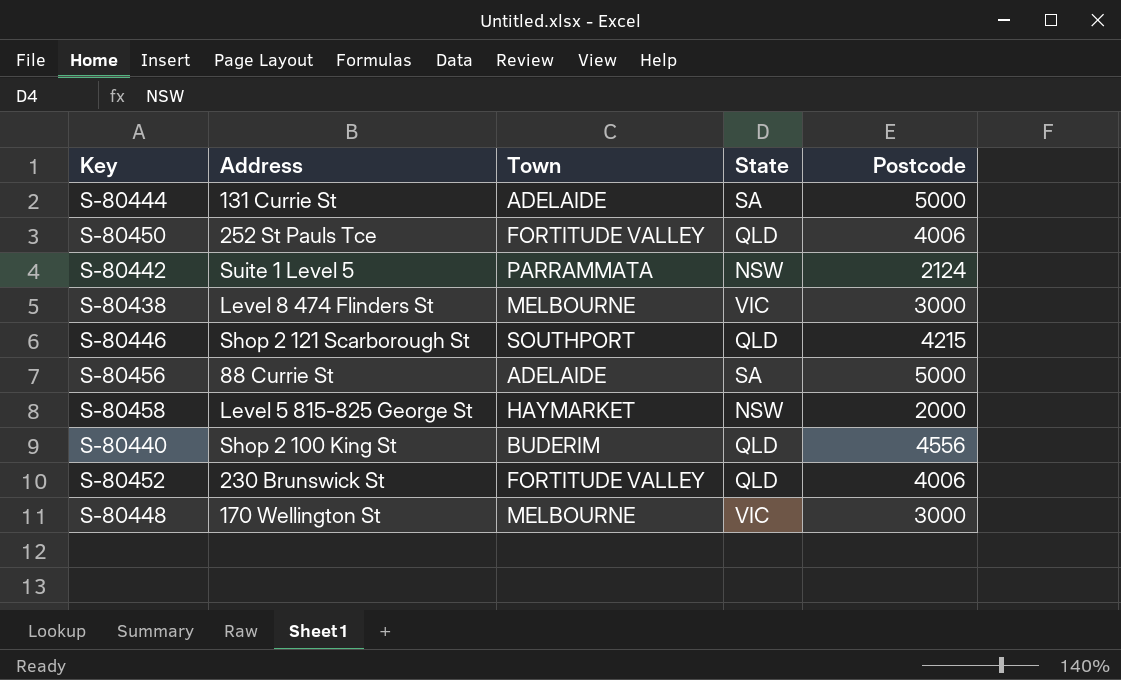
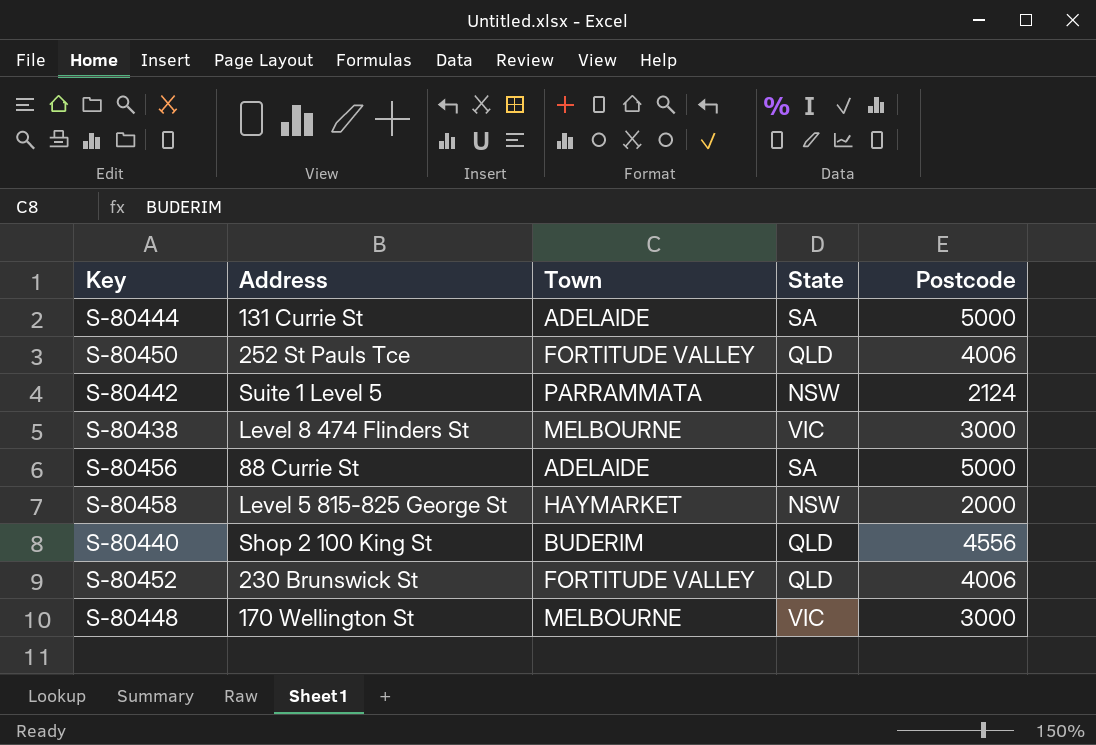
row S-80446: Shop 2 121 Scarborough St | SOUTHPORT | QLD | 4215 -> none

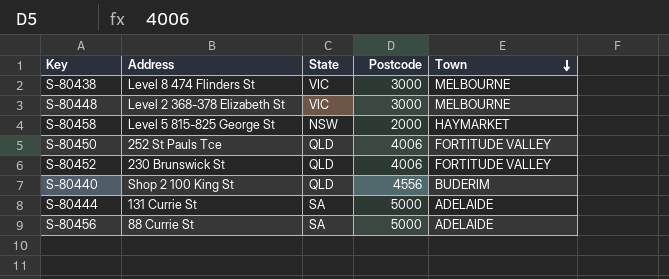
row order: none -> Town descending
column Town | position: 3 -> 5
row S-80442: Suite 1 Level 5 | PARRAMMATA | NSW | 2124 -> none
S-80448 | Address: 170 Wellington St -> Level 2 368-378 Elizabeth St

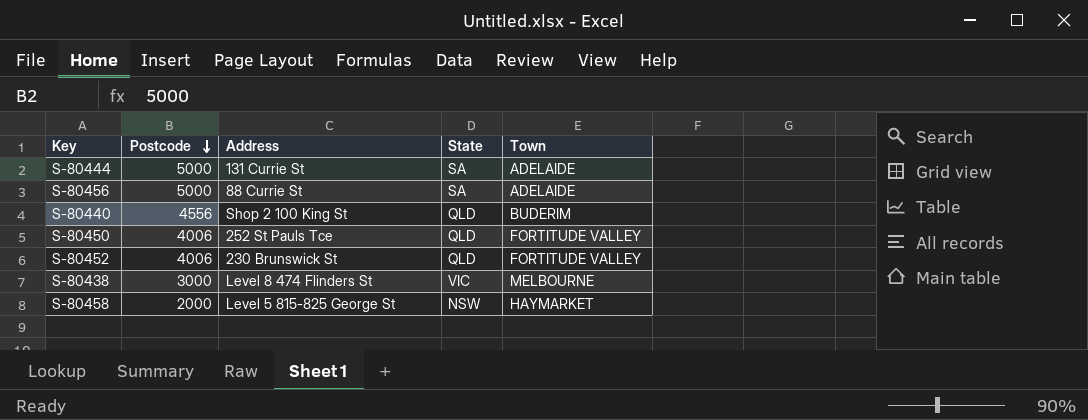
row order: Town descending -> Postcode descending
column Postcode | position: 4 -> 2
row S-80448: Level 2 368-378 Elizabeth St | VIC | 3000 | MELBOURNE -> none

